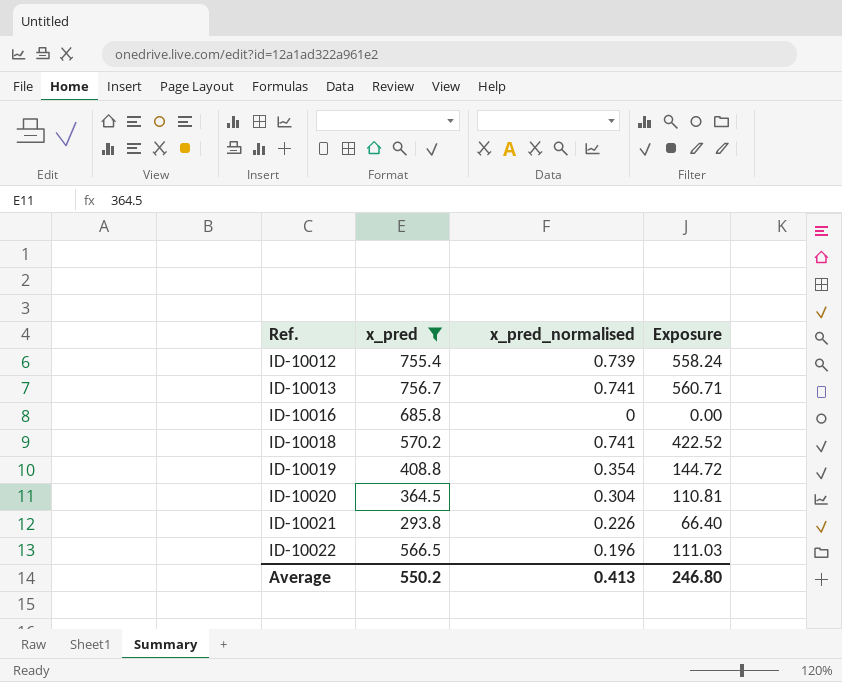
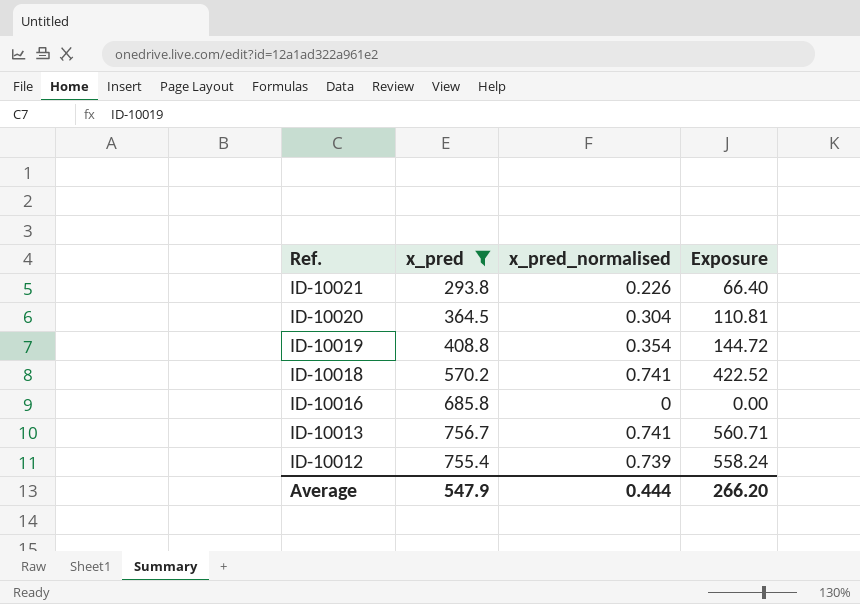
row order: Ref. ascending -> Ref. descending
row ID-10022: 566.5 | 0.196 | 111.03 -> none
Average | x_pred: 550.2 -> 547.9
Average | x_pred_normalised: 0.413 -> 0.444
Average | Exposure: 246.80 -> 266.20

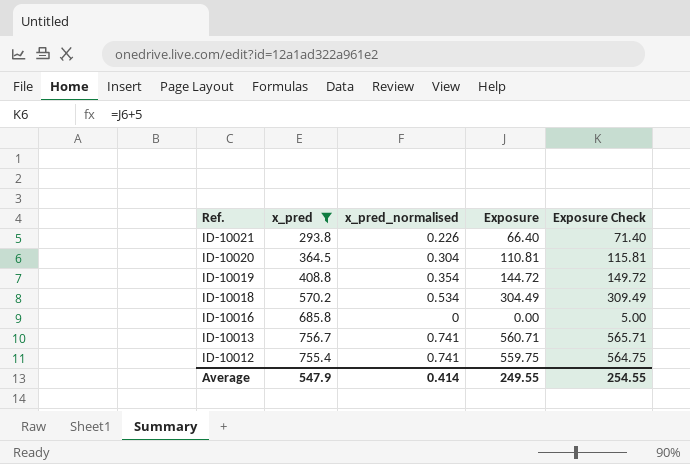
column Exposure Check | formula: none -> [Exposure] + 5
ID-10018 | x_pred_normalised: 0.741 -> 0.534
ID-10018 | Exposure: 422.52 -> 304.49
ID-10012 | x_pred_normalised: 0.739 -> 0.741
ID-10012 | Exposure: 558.24 -> 559.75
Average | x_pred_normalised: 0.444 -> 0.414
Average | Exposure: 266.20 -> 249.55

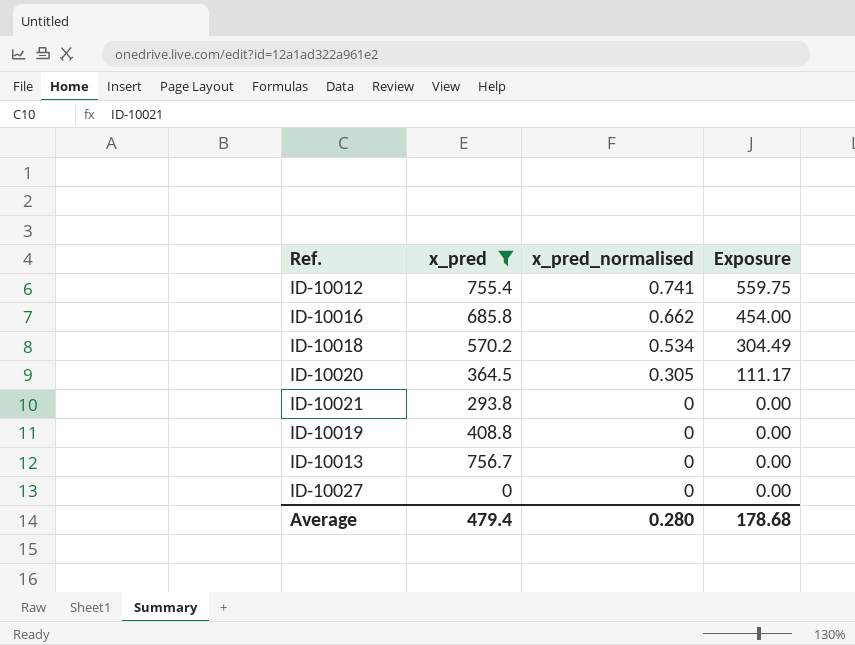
row order: Ref. descending -> x_pred_normalised descending
column Exposure Check | formula: [Exposure] + 5 -> none
ID-10016 | x_pred_normalised: 0 -> 0.662
ID-10016 | Exposure: 0.00 -> 454.00
ID-10020 | x_pred_normalised: 0.304 -> 0.305
ID-10020 | Exposure: 110.81 -> 111.17
ID-10021 | x_pred_normalised: 0.226 -> 0
ID-10021 | Exposure: 66.40 -> 0.00
ID-10019 | x_pred_normalised: 0.354 -> 0
ID-10019 | Exposure: 144.72 -> 0.00
ID-10013 | x_pred_normalised: 0.741 -> 0
ID-10013 | Exposure: 560.71 -> 0.00
row ID-10027: none -> 0 | 0 | 0.00
Average | x_pred: 547.9 -> 479.4
Average | x_pred_normalised: 0.414 -> 0.280
Average | Exposure: 249.55 -> 178.68

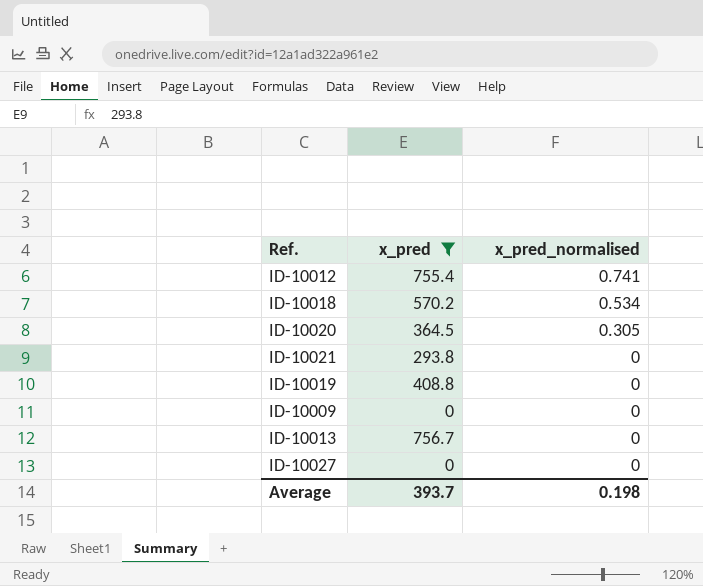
column Exposure | formula: [x_pred] * [x_pred_normalised] -> none
row ID-10016: 685.8 | 0.662 | 454.00 -> none
row ID-10009: none -> 0 | 0
Average | x_pred: 479.4 -> 393.7
Average | x_pred_normalised: 0.280 -> 0.198

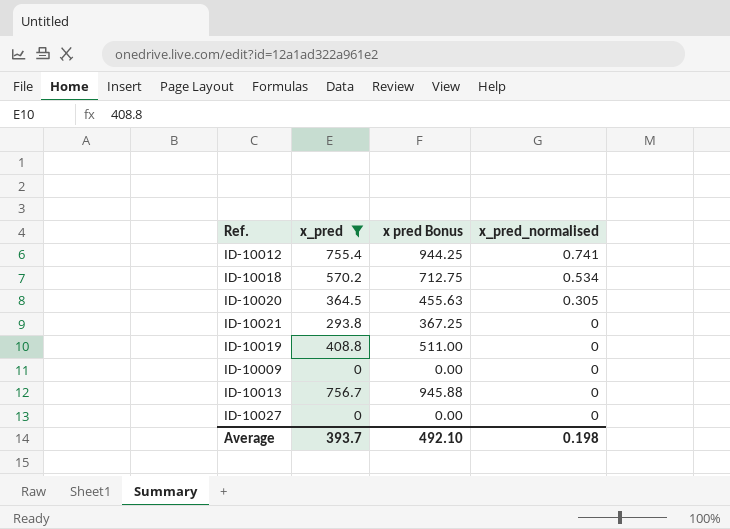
column x pred Bonus | formula: none -> [x_pred] * 1.25

